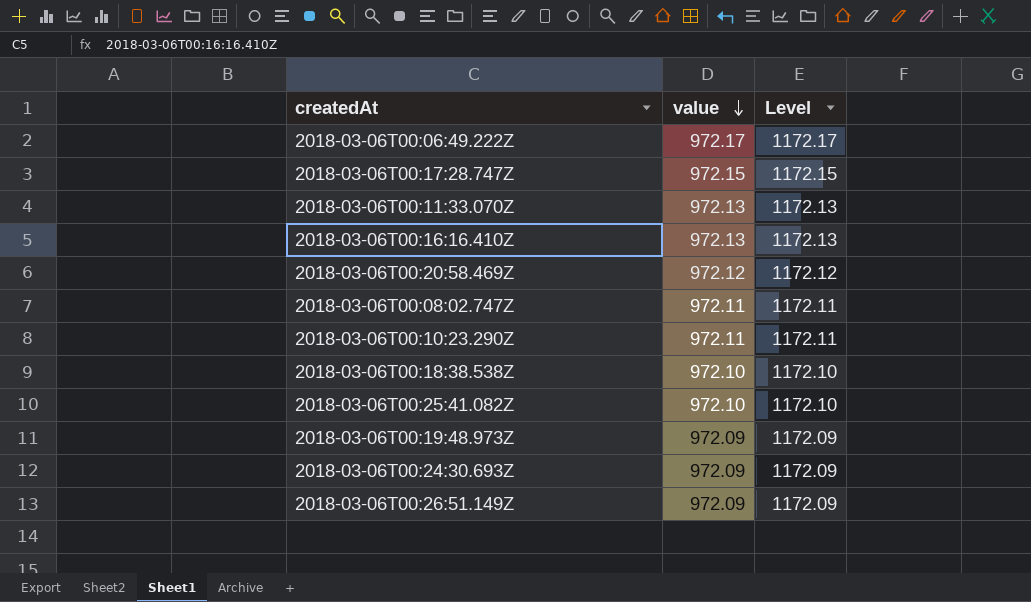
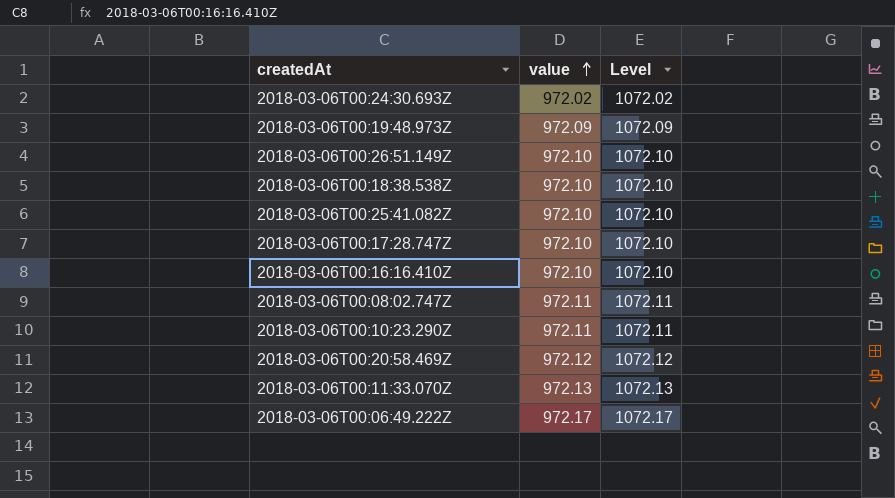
row order: value descending -> value ascending
column Level | formula: [value] + 200 -> [value] + 100
2018-03-06T00:24:30.693Z | value: 972.09 -> 972.02
2018-03-06T00:26:51.149Z | value: 972.09 -> 972.10
2018-03-06T00:17:28.747Z | value: 972.15 -> 972.10
2018-03-06T00:16:16.410Z | value: 972.13 -> 972.10

